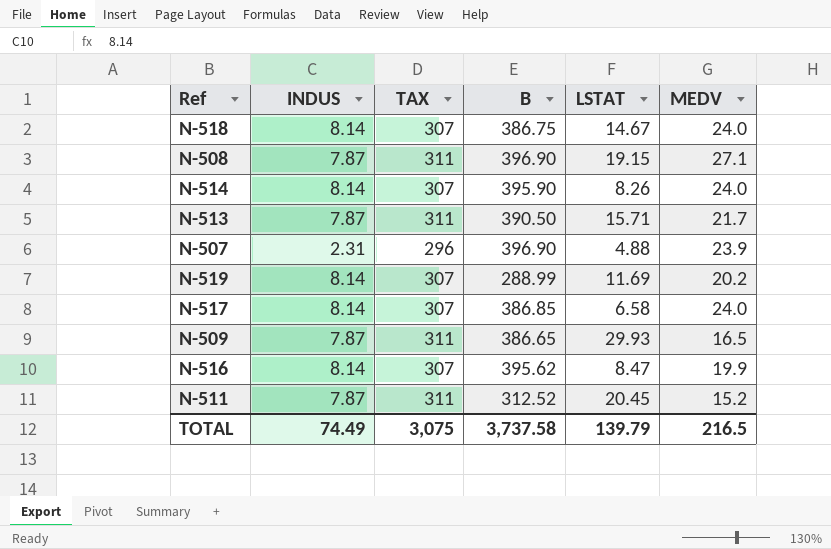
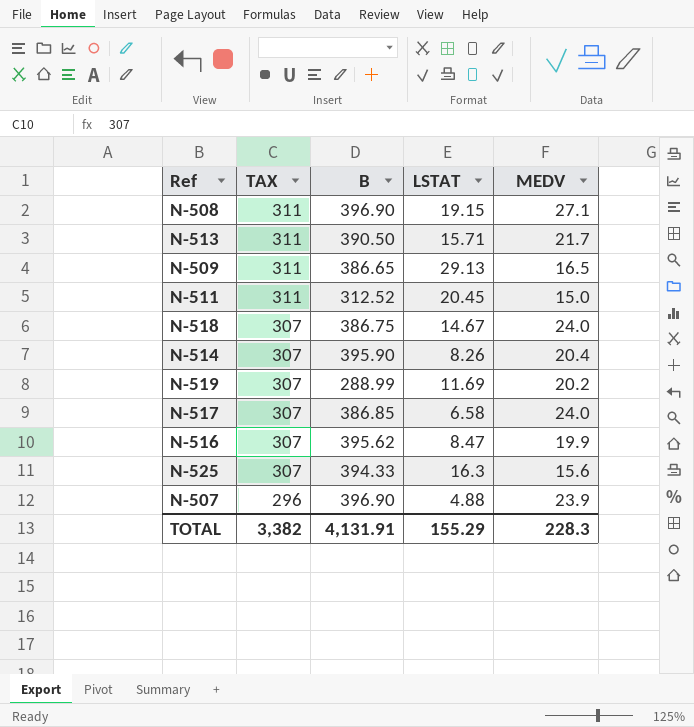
row order: none -> TAX descending
column INDUS | position: 2 -> none
N-509 | LSTAT: 29.93 -> 29.13
N-511 | MEDV: 15.2 -> 15.0
N-514 | MEDV: 24.0 -> 20.4
row N-525: none -> 307 | 394.33 | 16.3 | 15.6
TOTAL | TAX: 3,075 -> 3,382
TOTAL | B: 3,737.58 -> 4,131.91
TOTAL | LSTAT: 139.79 -> 155.29
TOTAL | MEDV: 216.5 -> 228.3

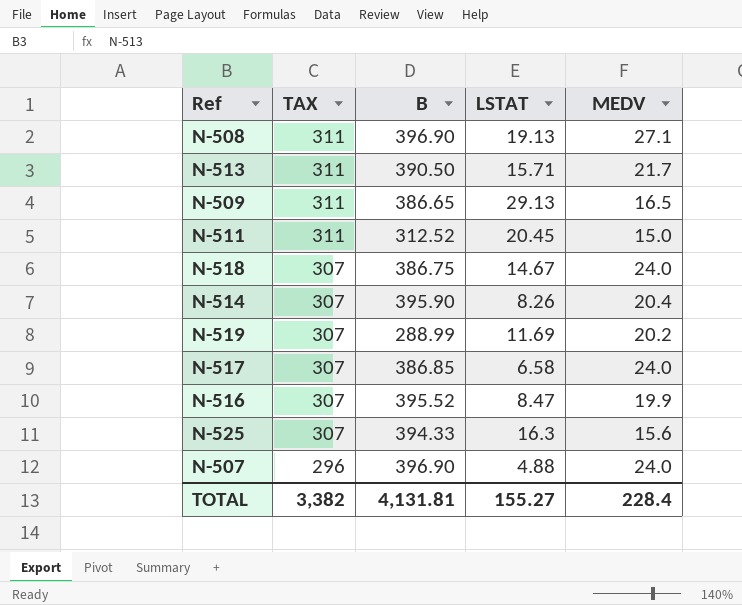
N-508 | LSTAT: 19.15 -> 19.13
N-516 | B: 395.62 -> 395.52
N-507 | MEDV: 23.9 -> 24.0
TOTAL | B: 4,131.91 -> 4,131.81
TOTAL | LSTAT: 155.29 -> 155.27
TOTAL | MEDV: 228.3 -> 228.4

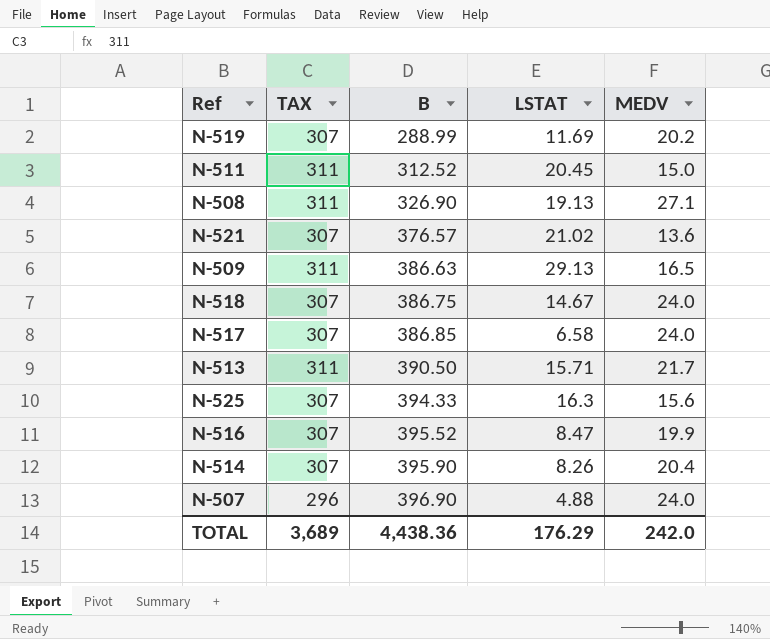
row order: TAX descending -> B ascending
N-508 | B: 396.90 -> 326.90
row N-521: none -> 307 | 376.57 | 21.02 | 13.6
N-509 | B: 386.65 -> 386.63
TOTAL | TAX: 3,382 -> 3,689
TOTAL | B: 4,131.81 -> 4,438.36
TOTAL | LSTAT: 155.27 -> 176.29
TOTAL | MEDV: 228.4 -> 242.0

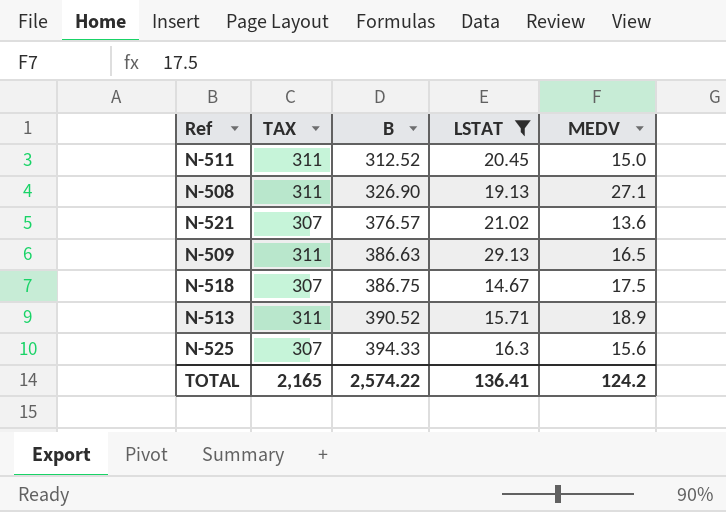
filter: none -> LSTAT >= 14.67
N-518 | MEDV: 24.0 -> 17.5
N-513 | B: 390.50 -> 390.52
N-513 | MEDV: 21.7 -> 18.9
TOTAL | TAX: 3,689 -> 2,165
TOTAL | B: 4,438.36 -> 2,574.22
TOTAL | LSTAT: 176.29 -> 136.41
TOTAL | MEDV: 242.0 -> 124.2

